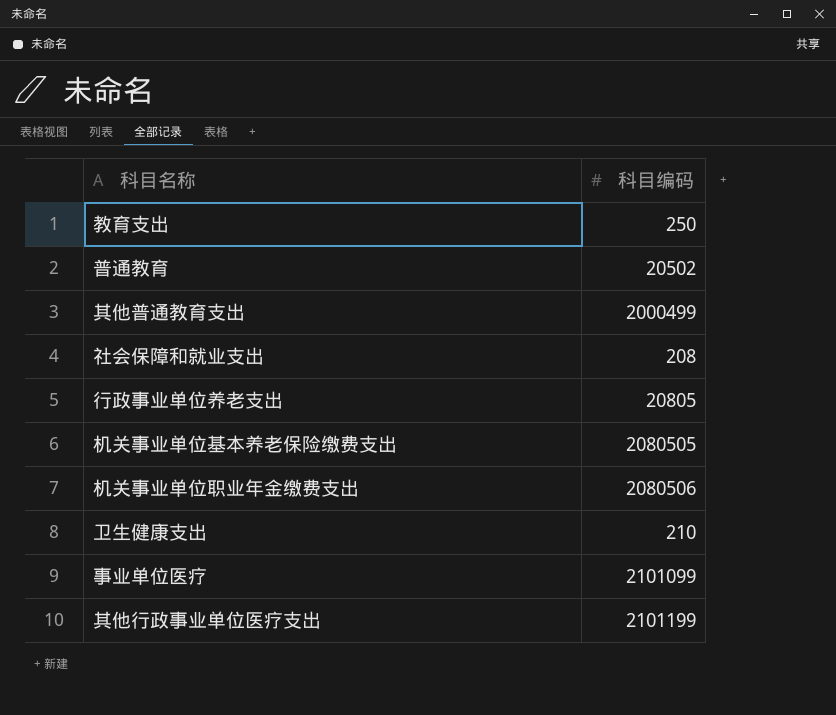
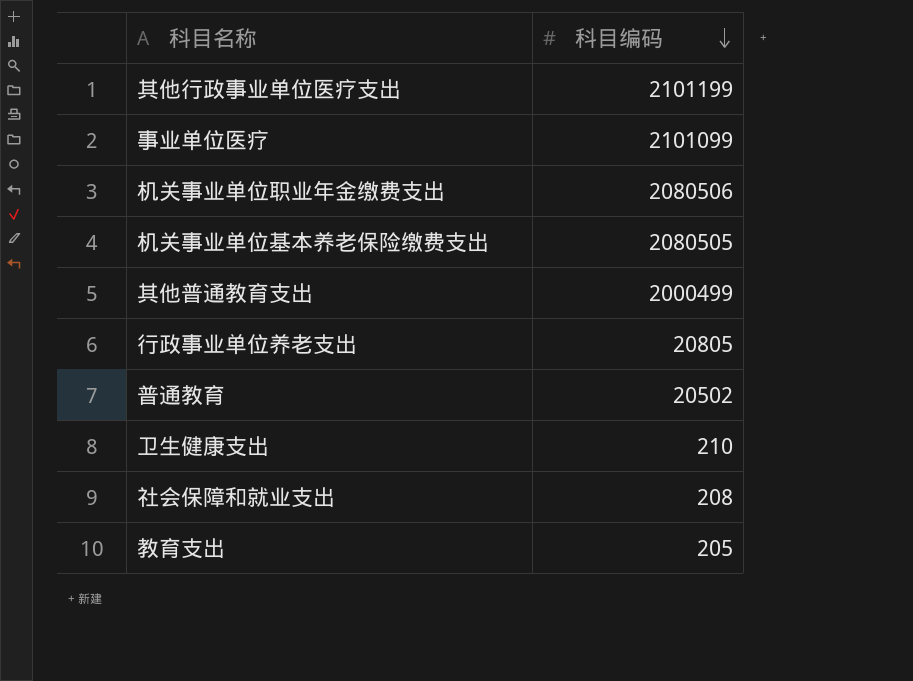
row order: none -> 科目编码 descending
教育支出 | 科目编码: 250 -> 205

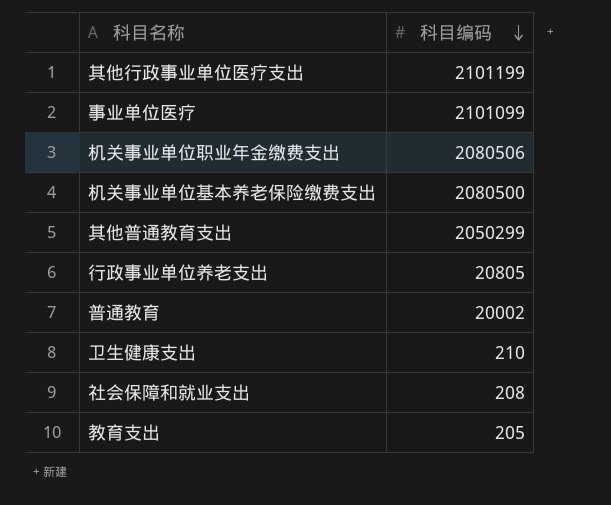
机关事业单位基本养老保险缴费支出 | 科目编码: 2080505 -> 2080500
其他普通教育支出 | 科目编码: 2000499 -> 2050299
普通教育 | 科目编码: 20502 -> 20002

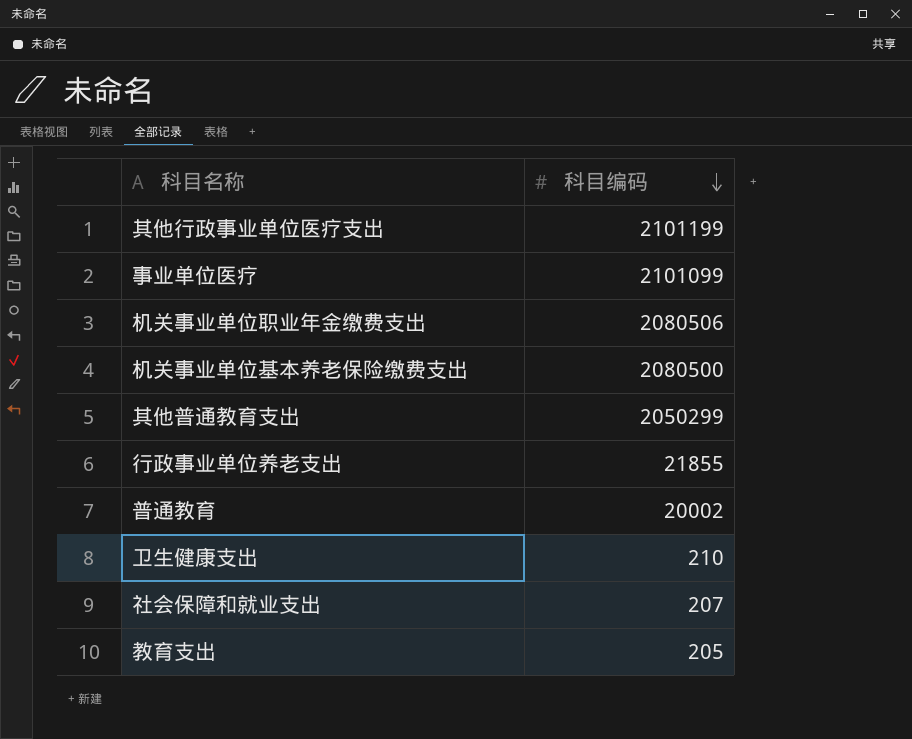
行政事业单位养老支出 | 科目编码: 20805 -> 21855
社会保障和就业支出 | 科目编码: 208 -> 207

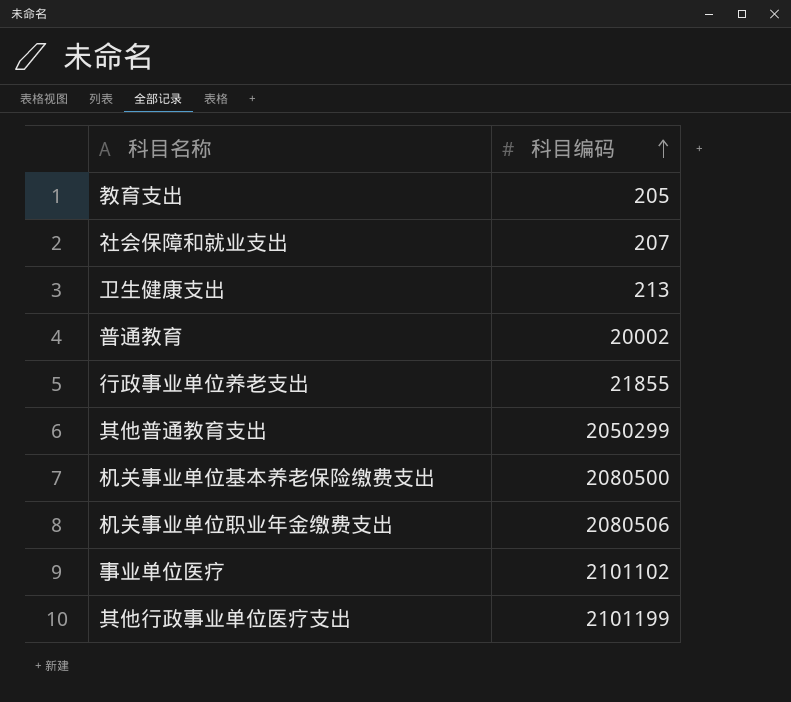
row order: 科目编码 descending -> 科目编码 ascending
卫生健康支出 | 科目编码: 210 -> 213
事业单位医疗 | 科目编码: 2101099 -> 2101102

